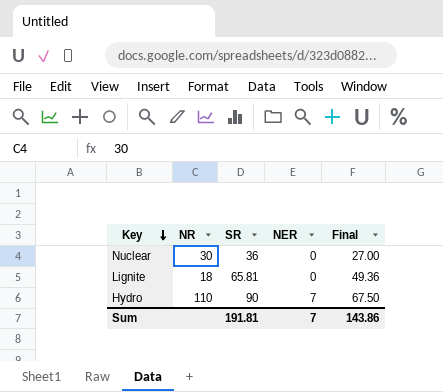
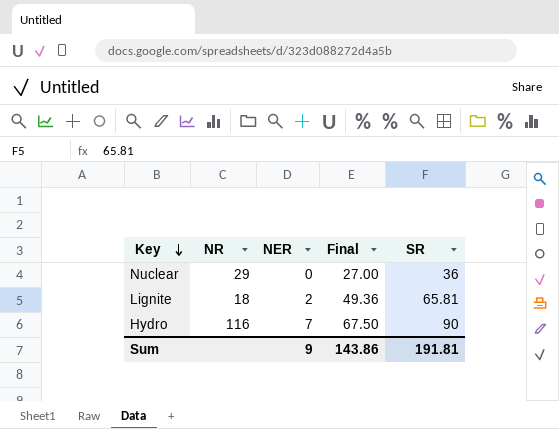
column SR | position: 3 -> 5
Nuclear | NR: 30 -> 29
Lignite | NER: 0 -> 2
Hydro | NR: 110 -> 116
Sum | NER: 7 -> 9

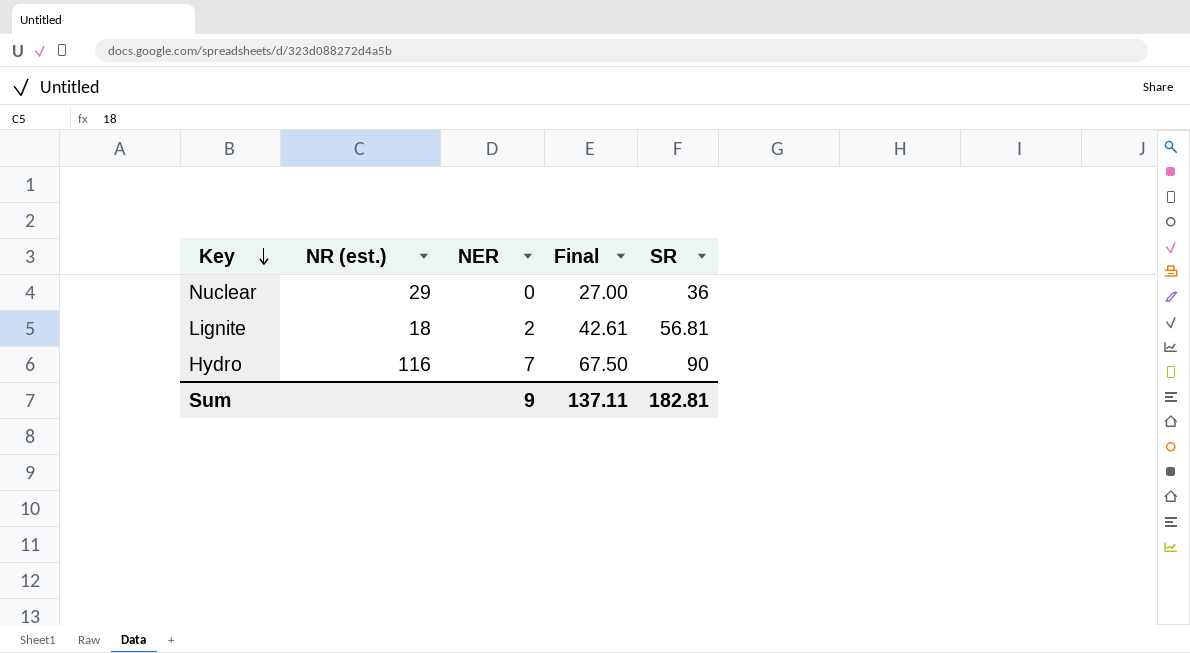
column name: NR -> NR (est.)
Lignite | Final: 49.36 -> 42.61
Lignite | SR: 65.81 -> 56.81
Sum | Final: 143.86 -> 137.11
Sum | SR: 191.81 -> 182.81

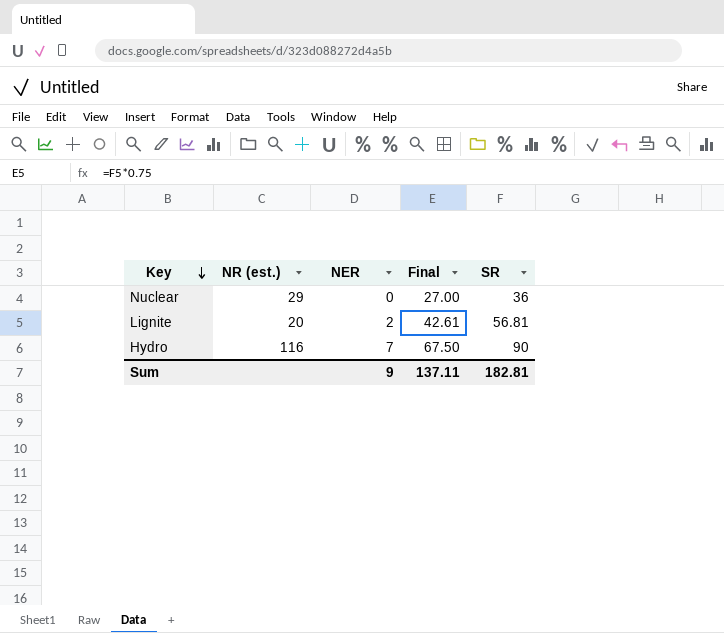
Lignite | NR (est.): 18 -> 20

